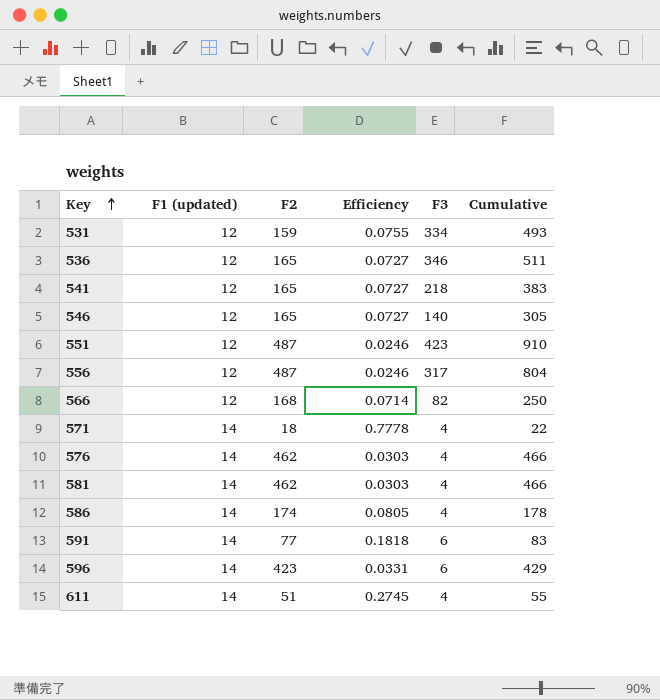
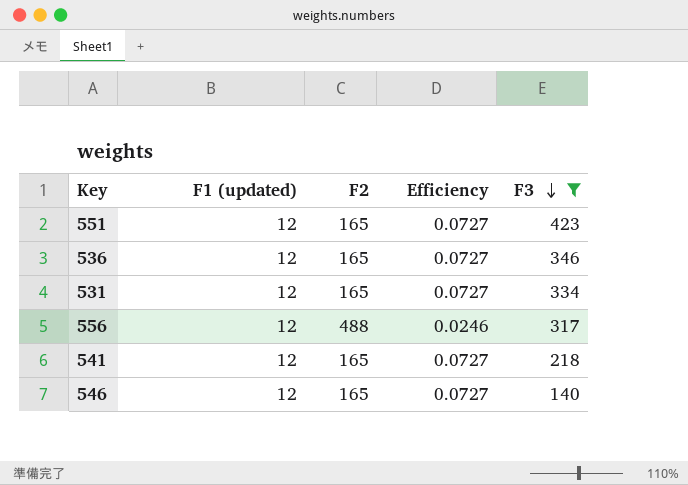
filter: none -> F3 >= 140
row order: Key ascending -> F3 descending
column Cumulative | formula: [F2] + [F3] -> none
551 | F2: 487 -> 165
551 | Efficiency: 0.0246 -> 0.0727
531 | F2: 159 -> 165
531 | Efficiency: 0.0755 -> 0.0727
556 | F2: 487 -> 488

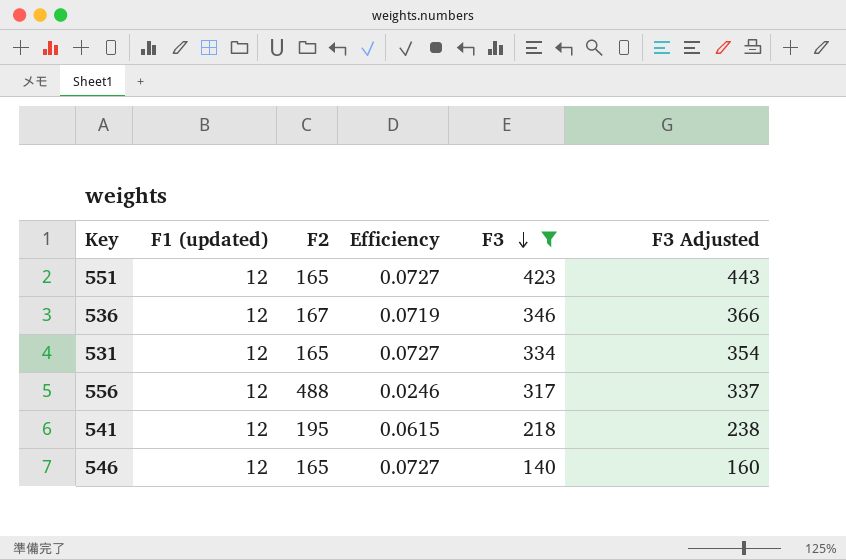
column F3 Adjusted | formula: none -> [F3] + 20
536 | F2: 165 -> 167
536 | Efficiency: 0.0727 -> 0.0719
541 | F2: 165 -> 195
541 | Efficiency: 0.0727 -> 0.0615

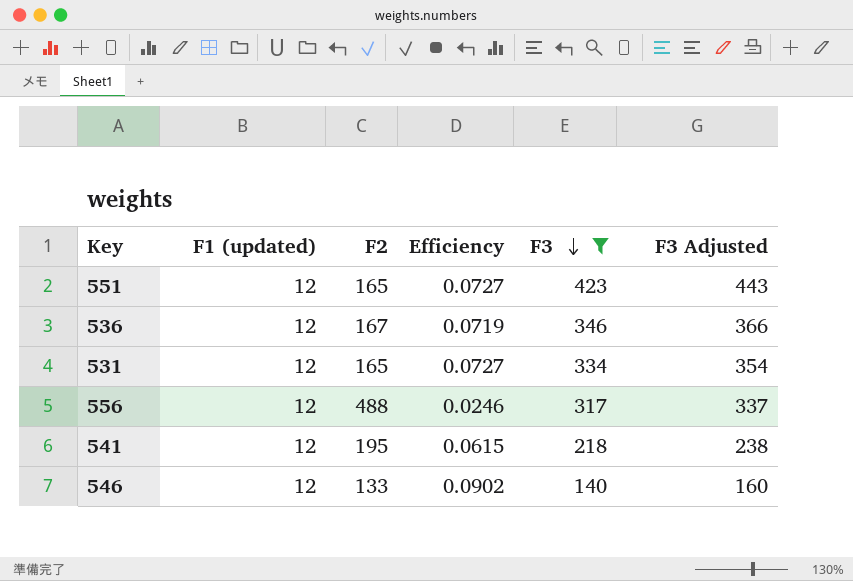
546 | F2: 165 -> 133
546 | Efficiency: 0.0727 -> 0.0902

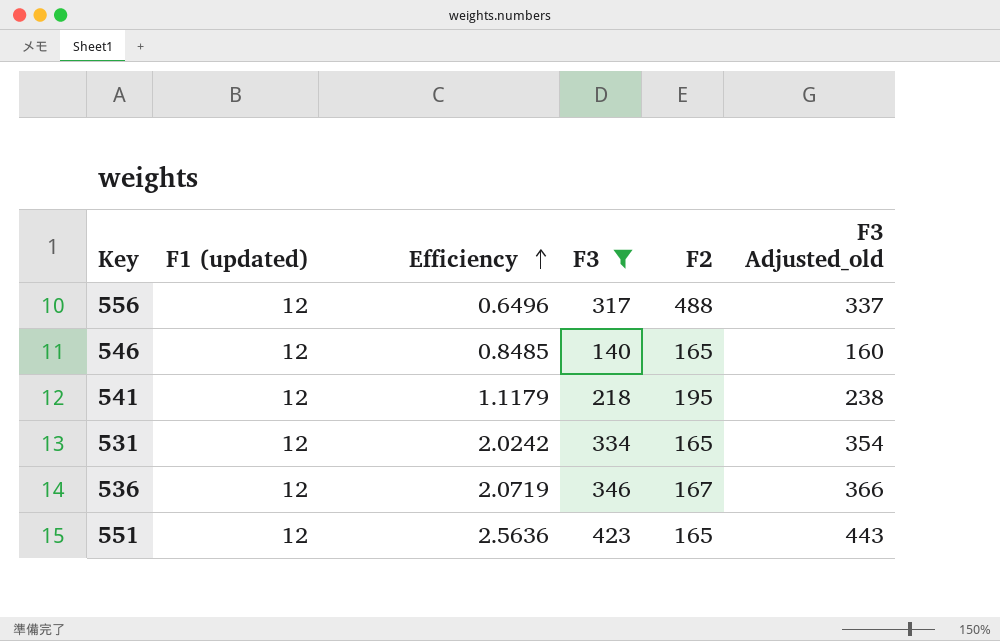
row order: F3 descending -> Efficiency ascending
column Efficiency | formula: [F1 (updated)] / [F2] -> [F3] / [F2]
column F2 | position: 3 -> 5
column name: F3 Adjusted -> F3 Adjusted_old
546 | F2: 133 -> 165

